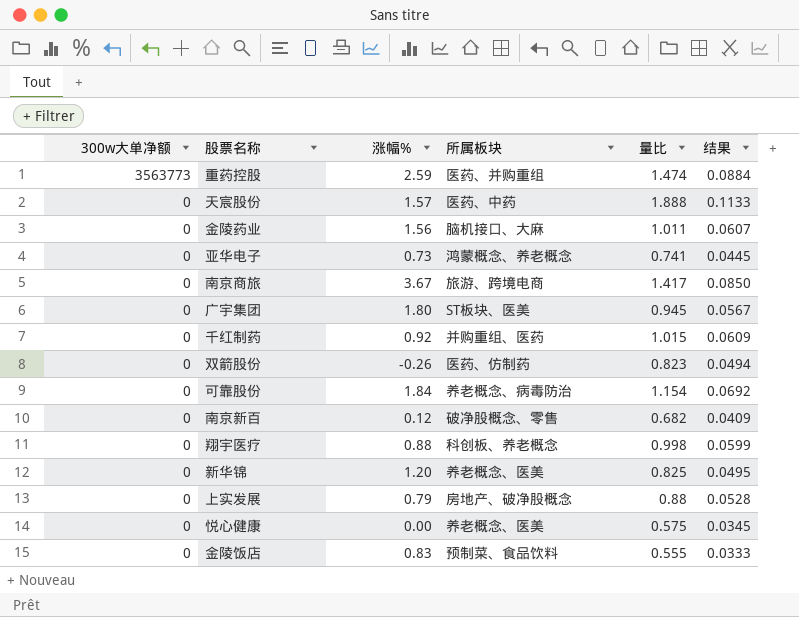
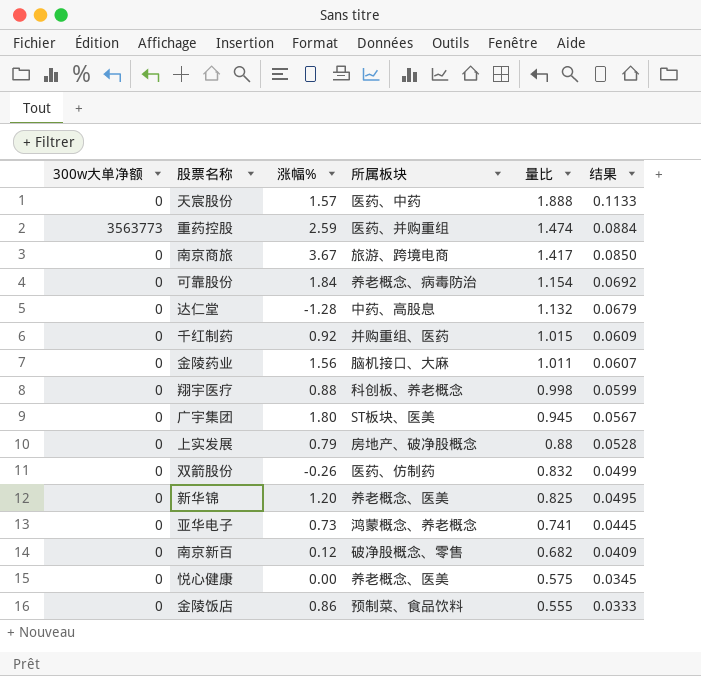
row order: 300w大单净额 descending -> 量比 descending
row 达仁堂: none -> 0 | -1.28 | 中药、高股息 | 1.132 | 0.0679
双箭股份 | 量比: 0.823 -> 0.832
双箭股份 | 结果: 0.0494 -> 0.0499
金陵饭店 | 涨幅%: 0.83 -> 0.86

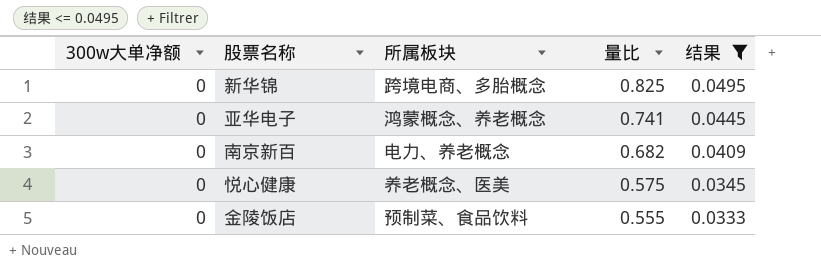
filter: none -> 结果 <= 0.0495
column 涨幅% | position: 3 -> none
新华锦 | 所属板块: 养老概念、医美 -> 跨境电商、多胎概念
南京新百 | 所属板块: 破净股概念、零售 -> 电力、养老概念

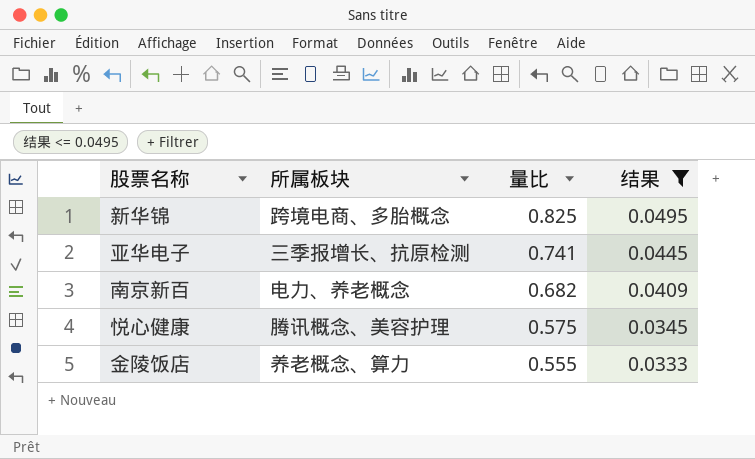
column 300w大单净额 | position: 1 -> none
亚华电子 | 所属板块: 鸿蒙概念、养老概念 -> 三季报增长、抗原检测
悦心健康 | 所属板块: 养老概念、医美 -> 腾讯概念、美容护理
金陵饭店 | 所属板块: 预制菜、食品饮料 -> 养老概念、算力

